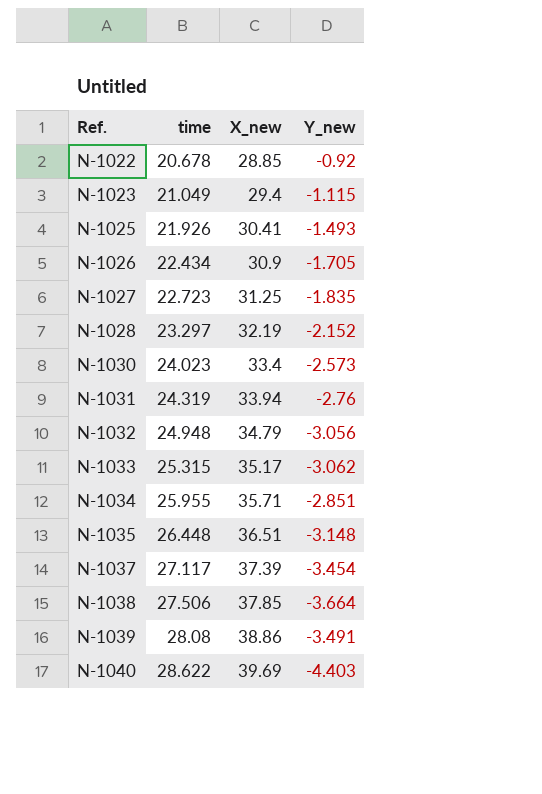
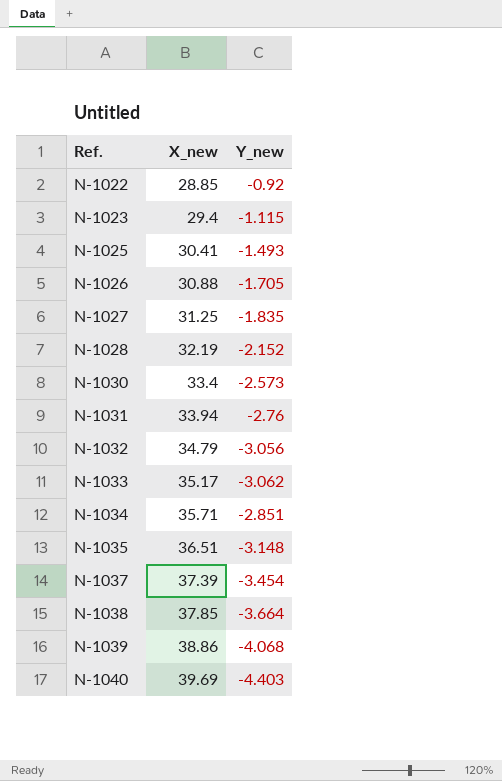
column time | position: 2 -> none
N-1026 | X_new: 30.9 -> 30.88
N-1039 | Y_new: -3.491 -> -4.068

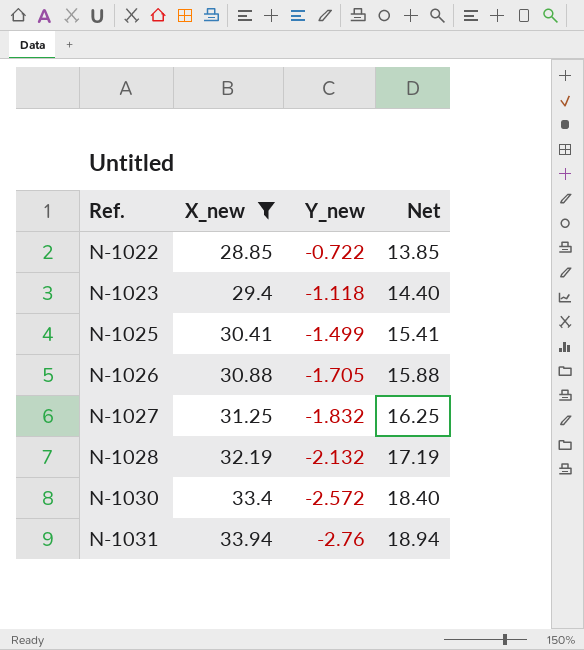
filter: none -> X_new <= 33.94
column Net | formula: none -> [X_new] - 15
N-1022 | Y_new: -0.92 -> -0.722
N-1023 | Y_new: -1.115 -> -1.118
N-1025 | Y_new: -1.493 -> -1.499
N-1027 | Y_new: -1.835 -> -1.832
N-1028 | Y_new: -2.152 -> -2.132
N-1030 | Y_new: -2.573 -> -2.572

